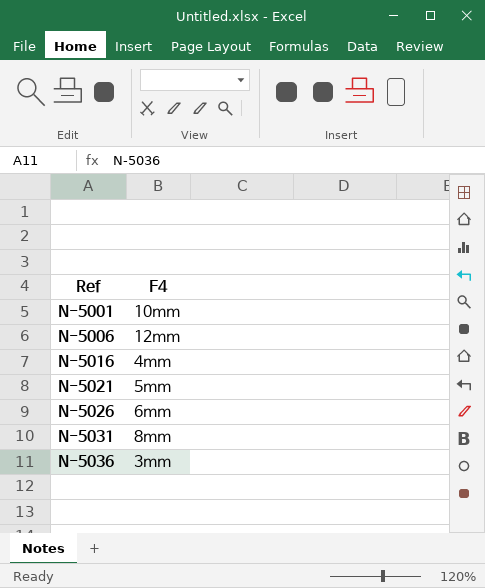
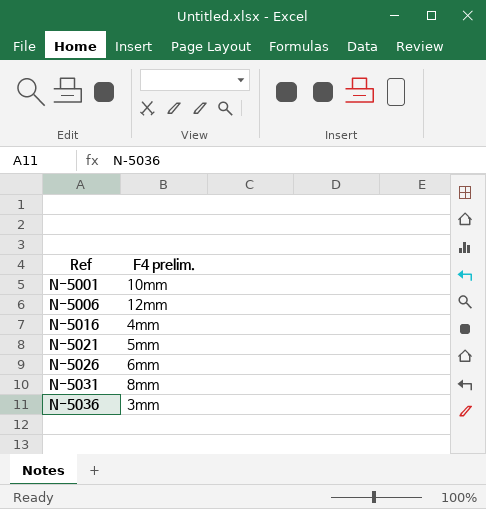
column name: F4 -> F4 prelim.

